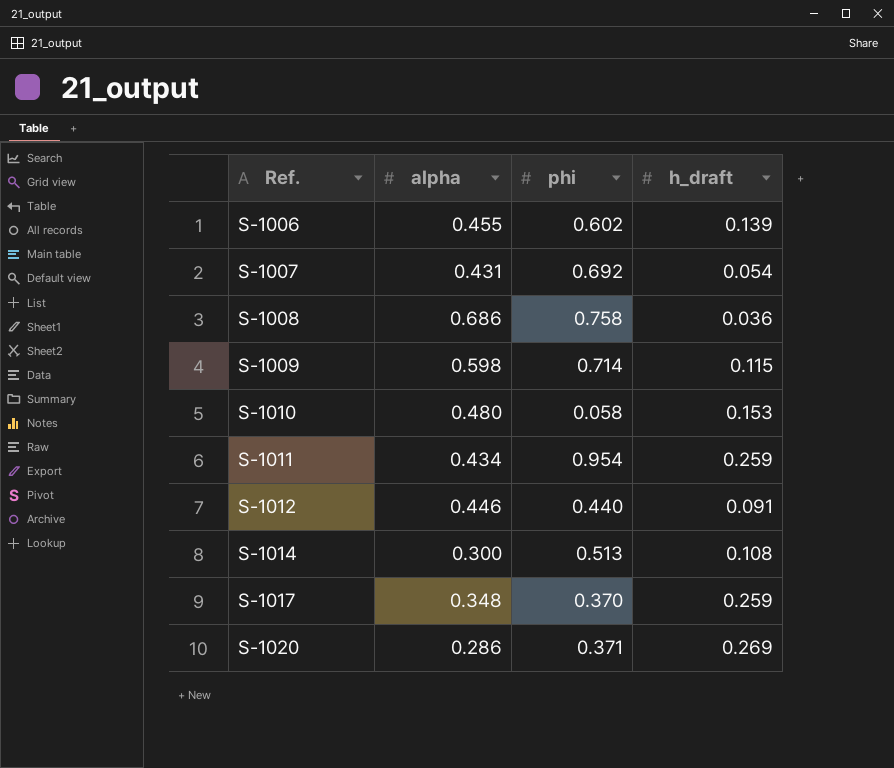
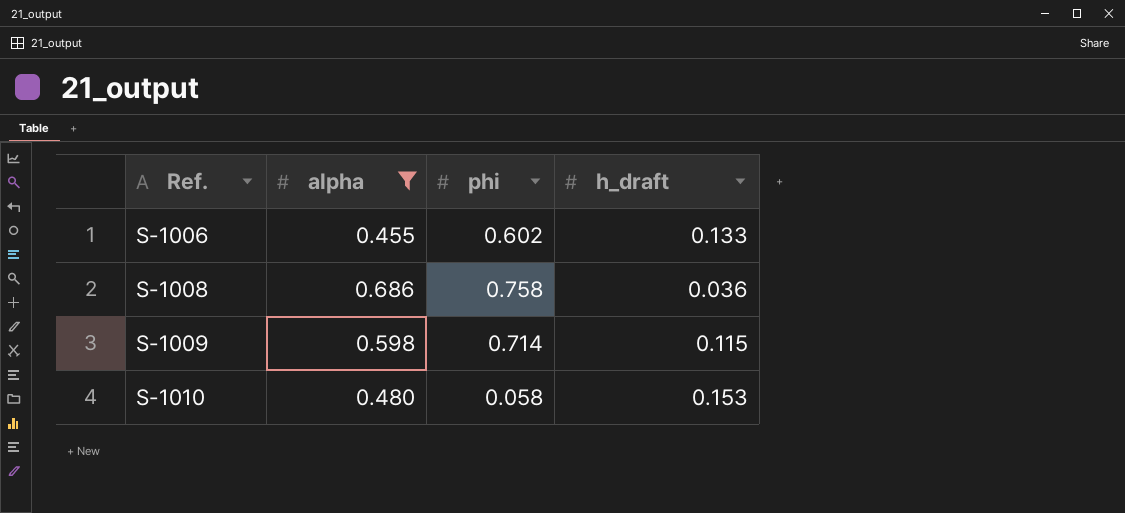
filter: none -> alpha >= 0.455
S-1006 | h_draft: 0.139 -> 0.133

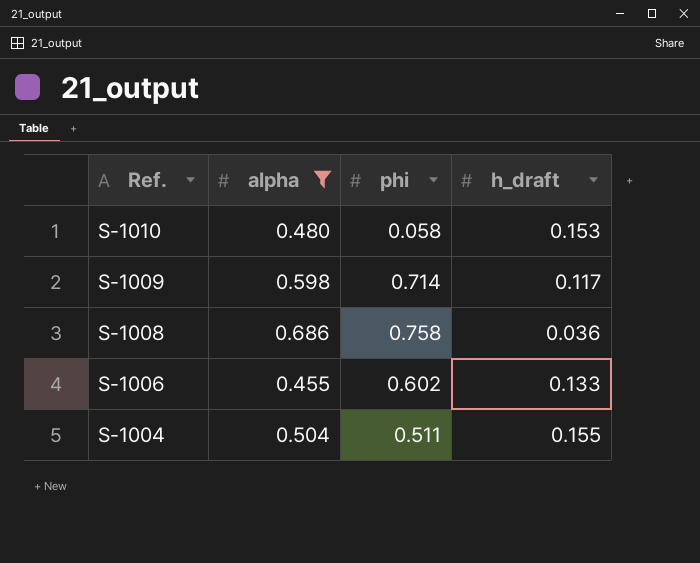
row order: Ref. ascending -> Ref. descending
S-1009 | h_draft: 0.115 -> 0.117
row S-1004: none -> 0.504 | 0.511 | 0.155

